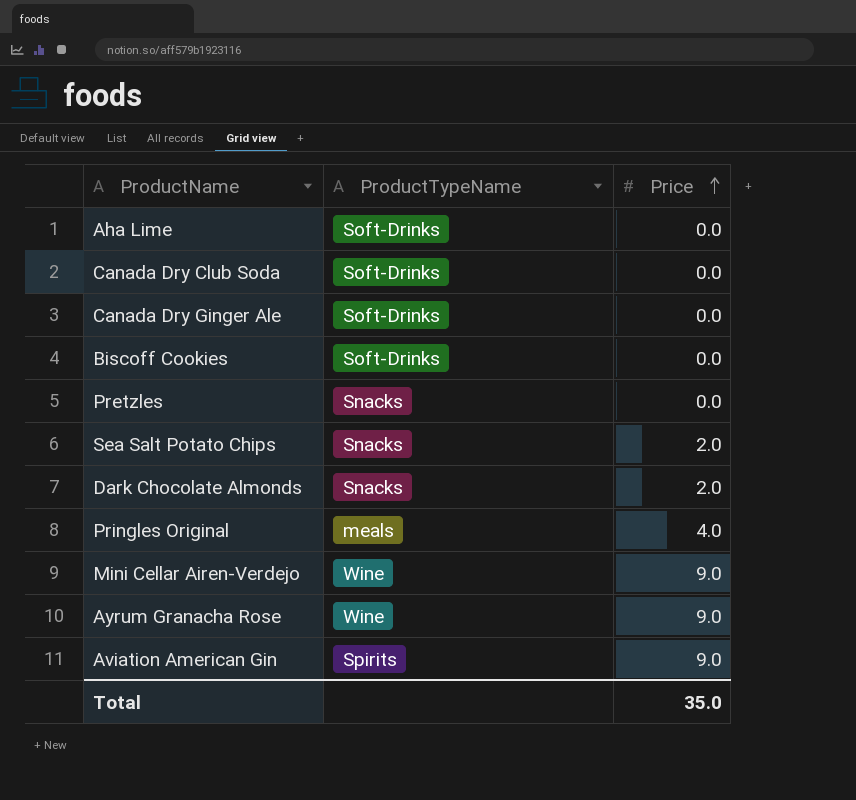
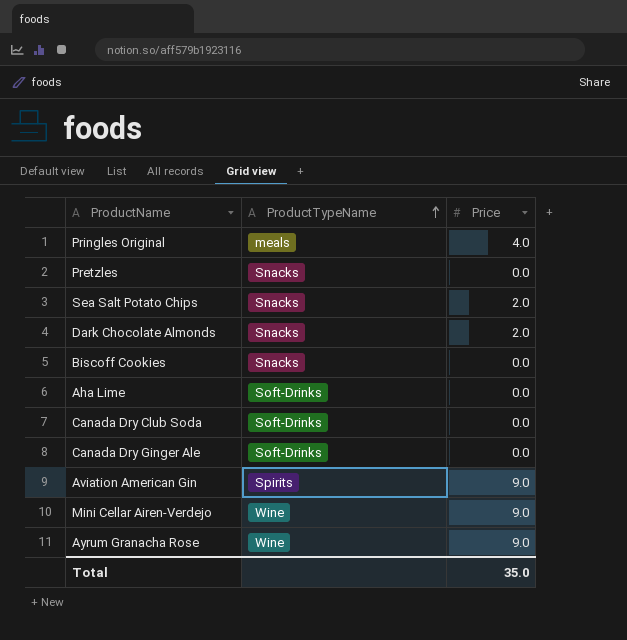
row order: Price ascending -> ProductTypeName ascending
Biscoff Cookies | ProductTypeName: Soft-Drinks -> Snacks

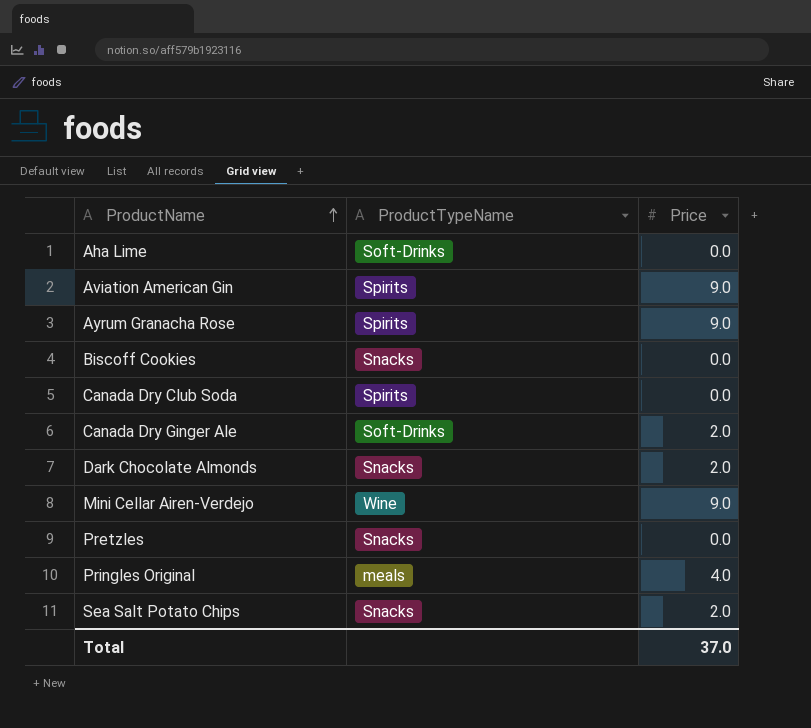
row order: ProductTypeName ascending -> ProductName ascending
Ayrum Granacha Rose | ProductTypeName: Wine -> Spirits
Canada Dry Club Soda | ProductTypeName: Soft-Drinks -> Spirits
Canada Dry Ginger Ale | Price: 0.0 -> 2.0
Total | Price: 35.0 -> 37.0

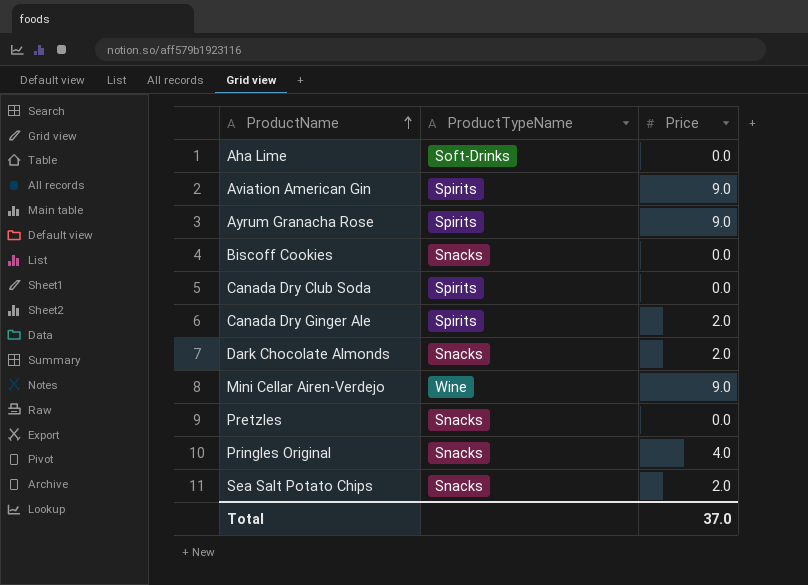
Canada Dry Ginger Ale | ProductTypeName: Soft-Drinks -> Spirits
Pringles Original | ProductTypeName: meals -> Snacks

